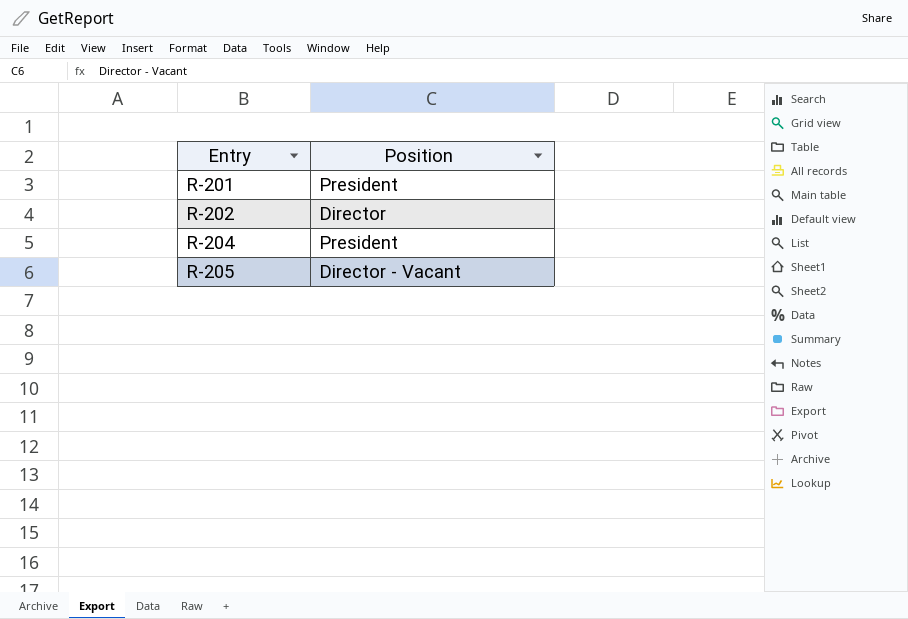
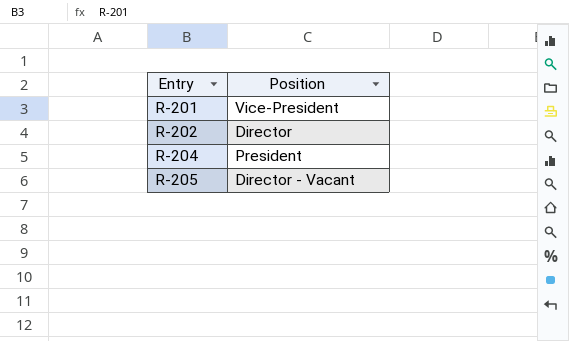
R-201 | Position: President -> Vice-President

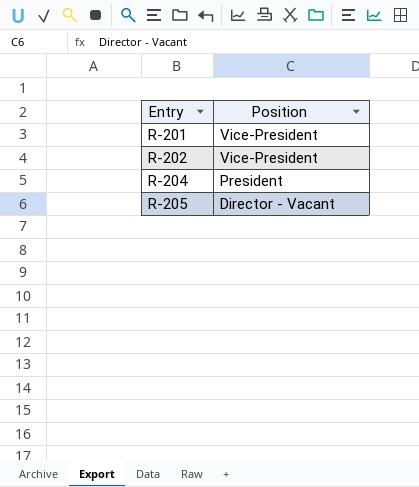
R-202 | Position: Director -> Vice-President

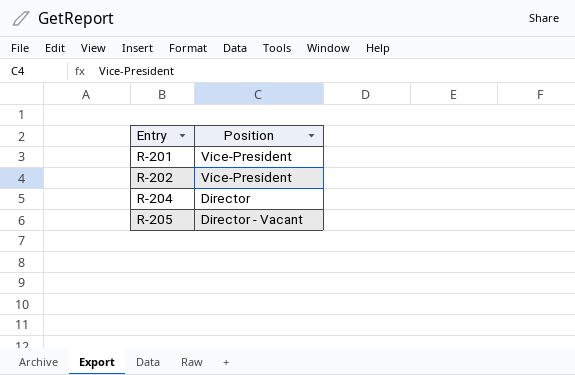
R-204 | Position: President -> Director

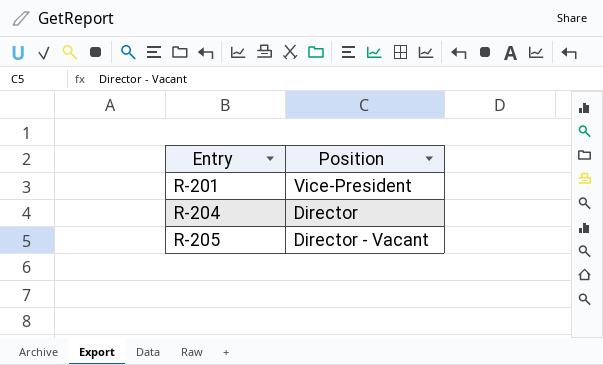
row R-202: Vice-President -> none

